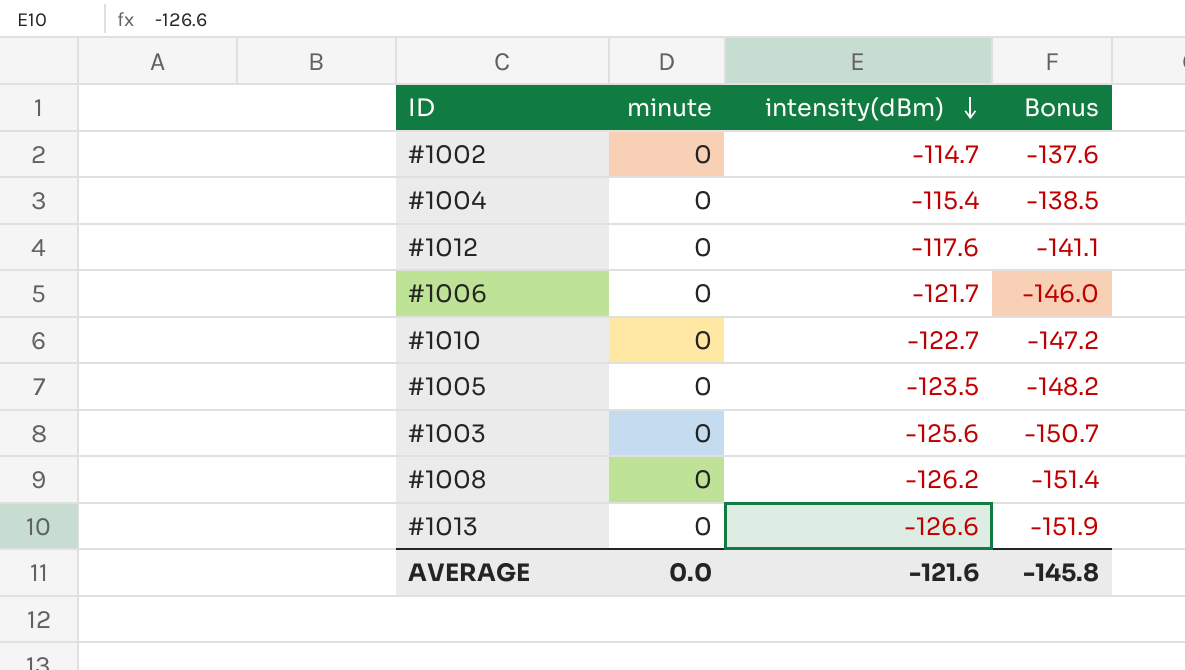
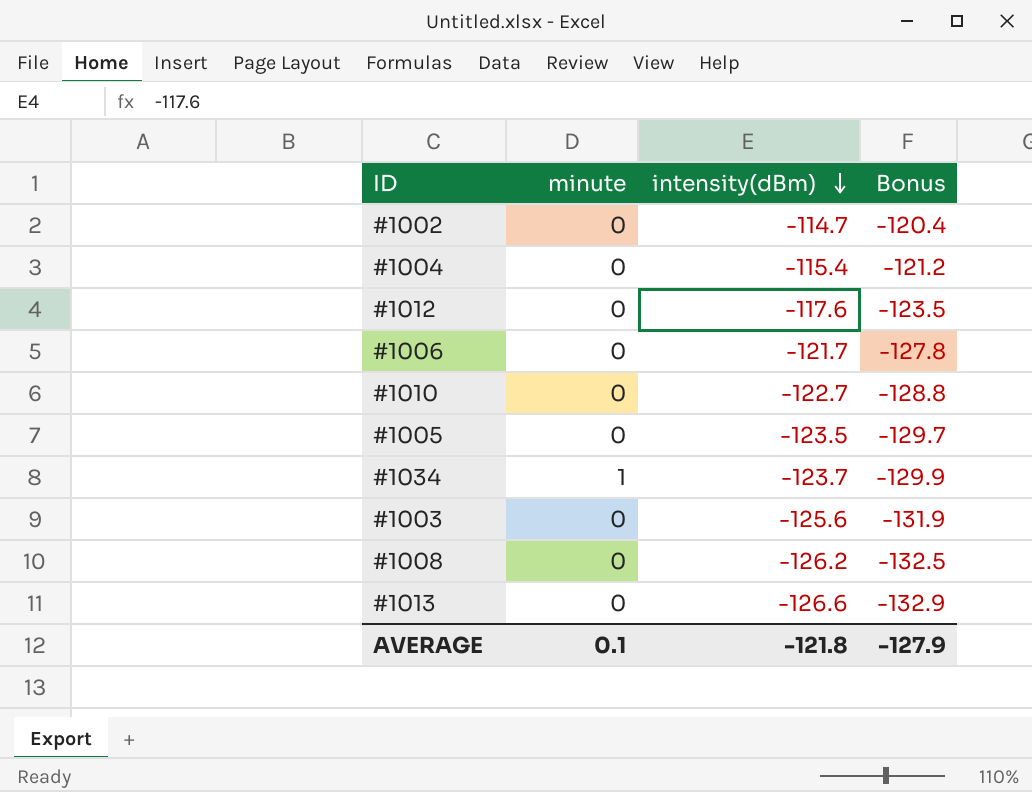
column Bonus | formula: [intensity(dBm)] * 1.2 -> [intensity(dBm)] * 1.05
row #1034: none -> 1 | -123.7 | -129.9
AVERAGE | minute: 0.0 -> 0.1
AVERAGE | intensity(dBm): -121.6 -> -121.8
AVERAGE | Bonus: -145.8 -> -127.9

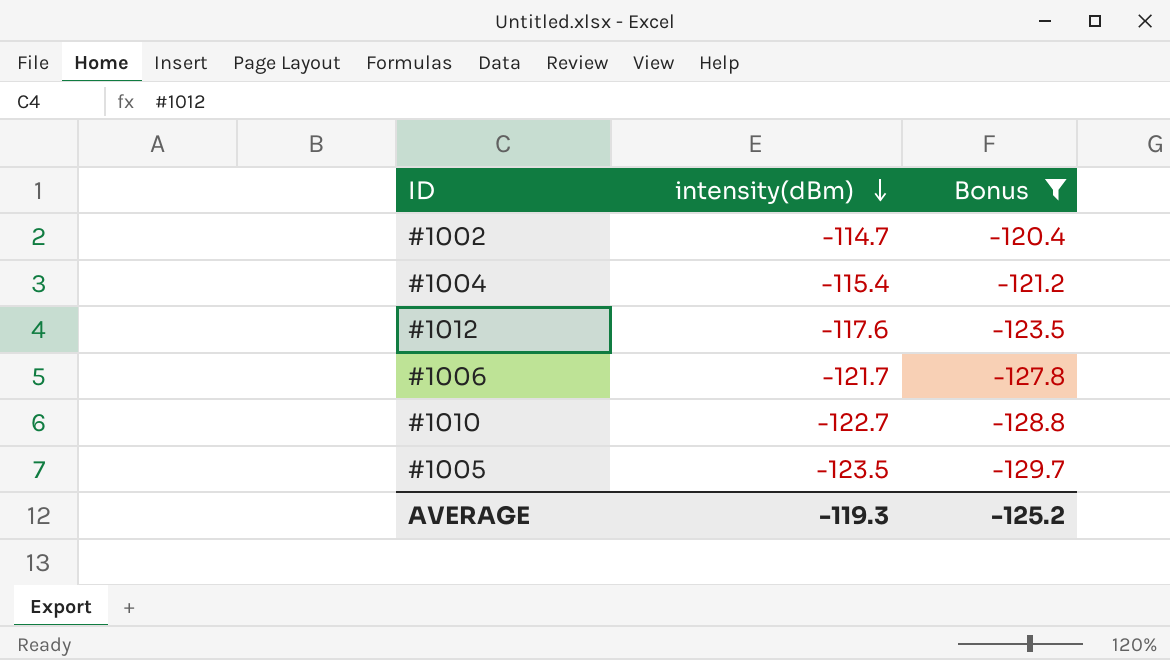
filter: none -> Bonus >= -129.7
column minute | position: 2 -> none
AVERAGE | intensity(dBm): -121.8 -> -119.3
AVERAGE | Bonus: -127.9 -> -125.2

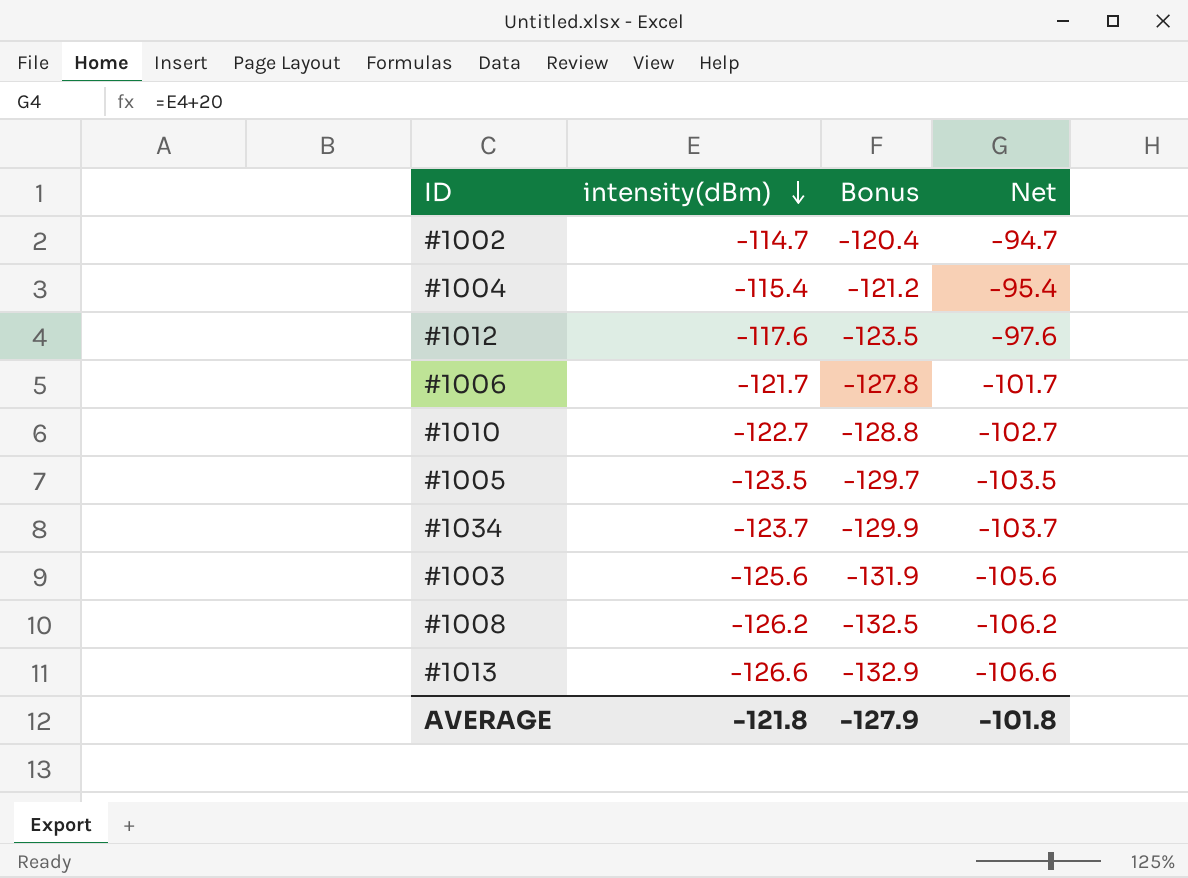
filter: Bonus >= -129.7 -> none
column Net | formula: none -> [intensity(dBm)] + 20
AVERAGE | intensity(dBm): -119.3 -> -121.8
AVERAGE | Bonus: -125.2 -> -127.9

